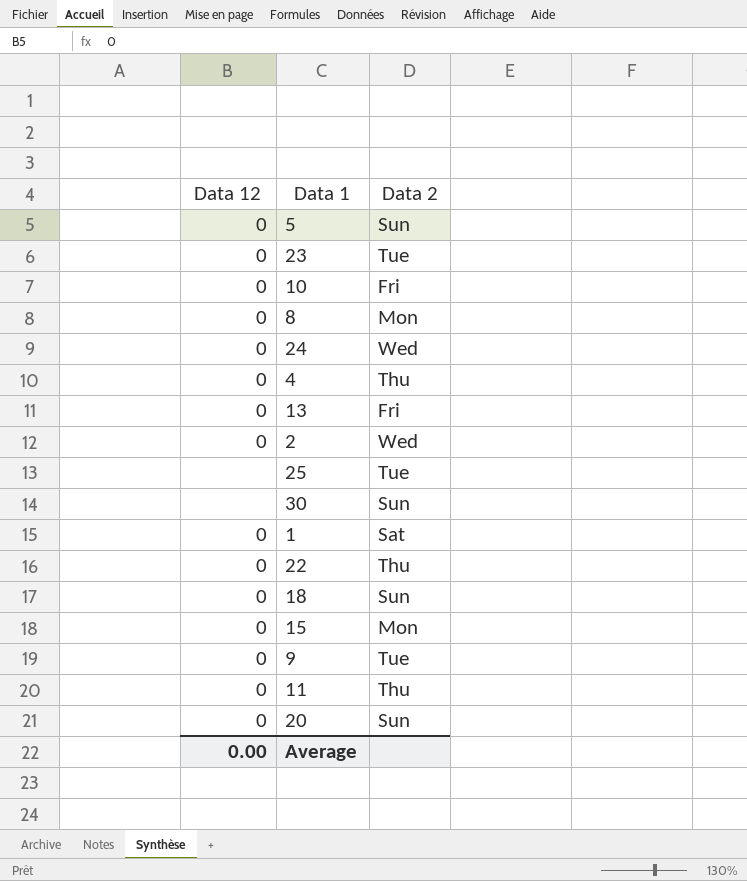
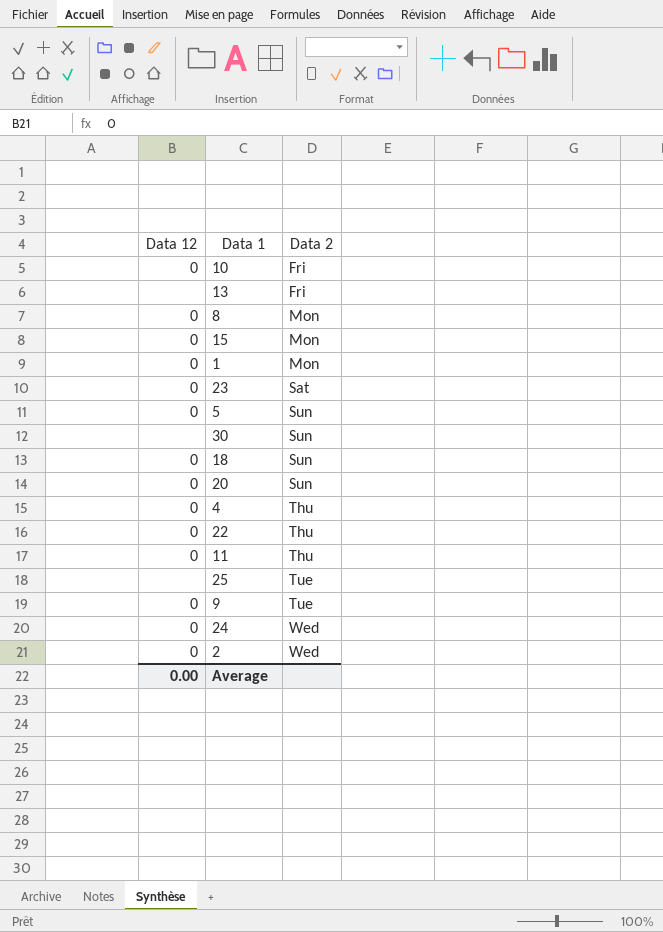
row order: none -> Data 2 ascending
13 | Data 12: 0 -> none
1 | Data 2: Sat -> Mon
23 | Data 2: Tue -> Sat

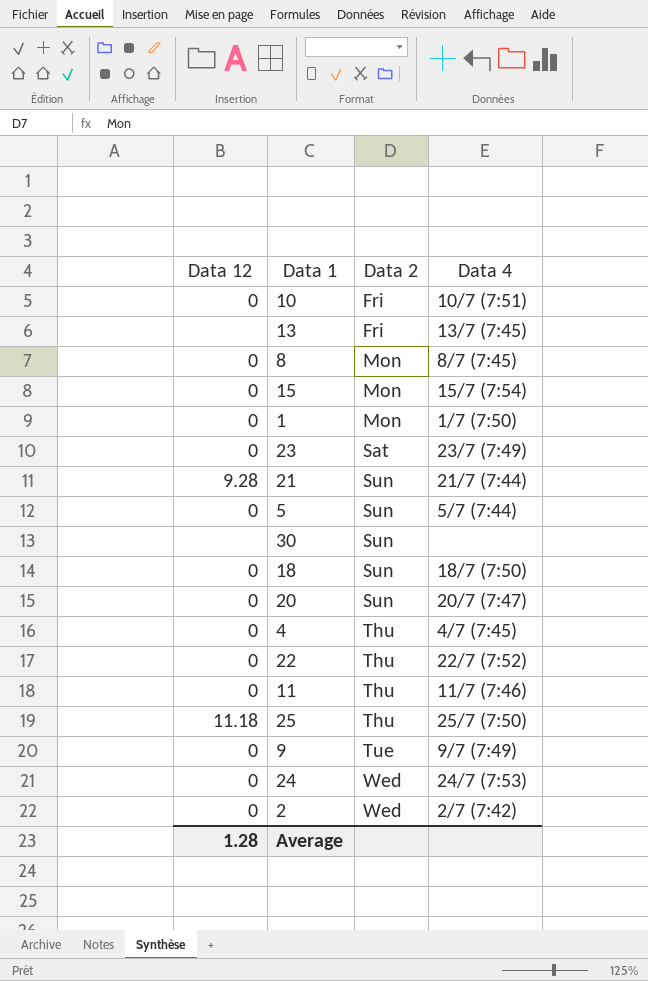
column Data 4 | position: none -> 4
row 21: none -> 9.28 | Sun | 21/7 (7:44)
25 | Data 12: none -> 11.18
25 | Data 2: Tue -> Thu
Average | Data 12: 0.00 -> 1.28

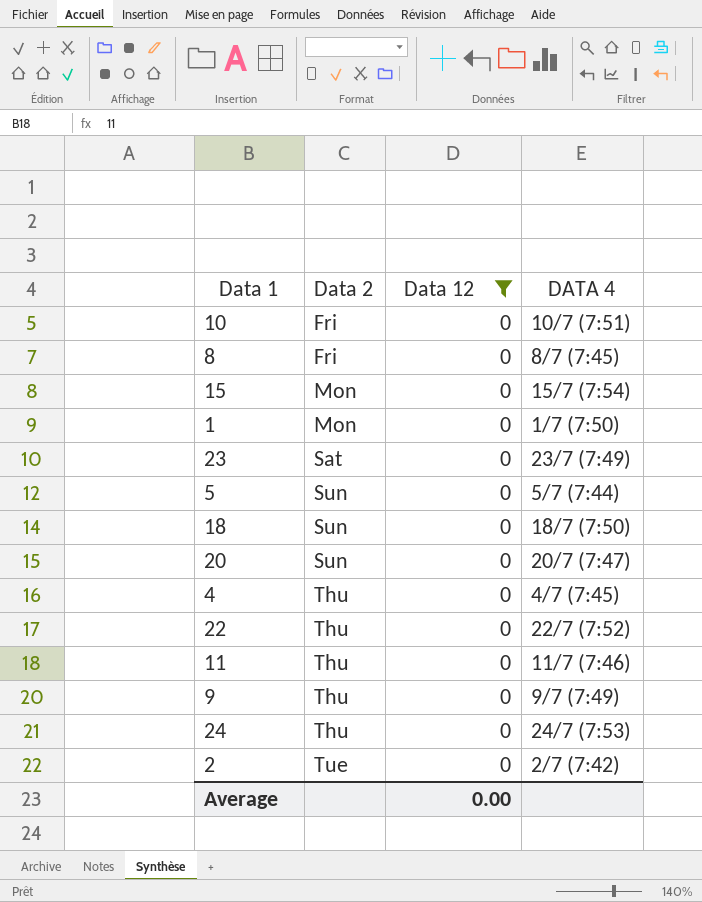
filter: none -> Data 12 = 0
column Data 12 | position: 1 -> 3
column name: Data 4 -> DATA 4
8 | Data 2: Mon -> Fri
9 | Data 2: Tue -> Thu
24 | Data 2: Wed -> Thu
2 | Data 2: Wed -> Tue
Average | Data 12: 1.28 -> 0.00

